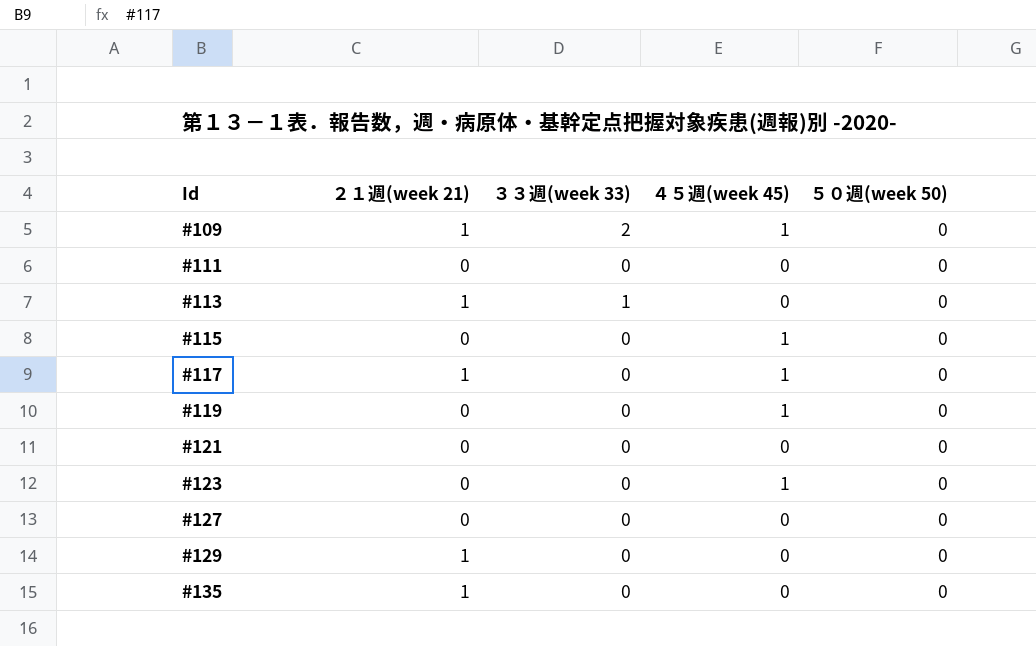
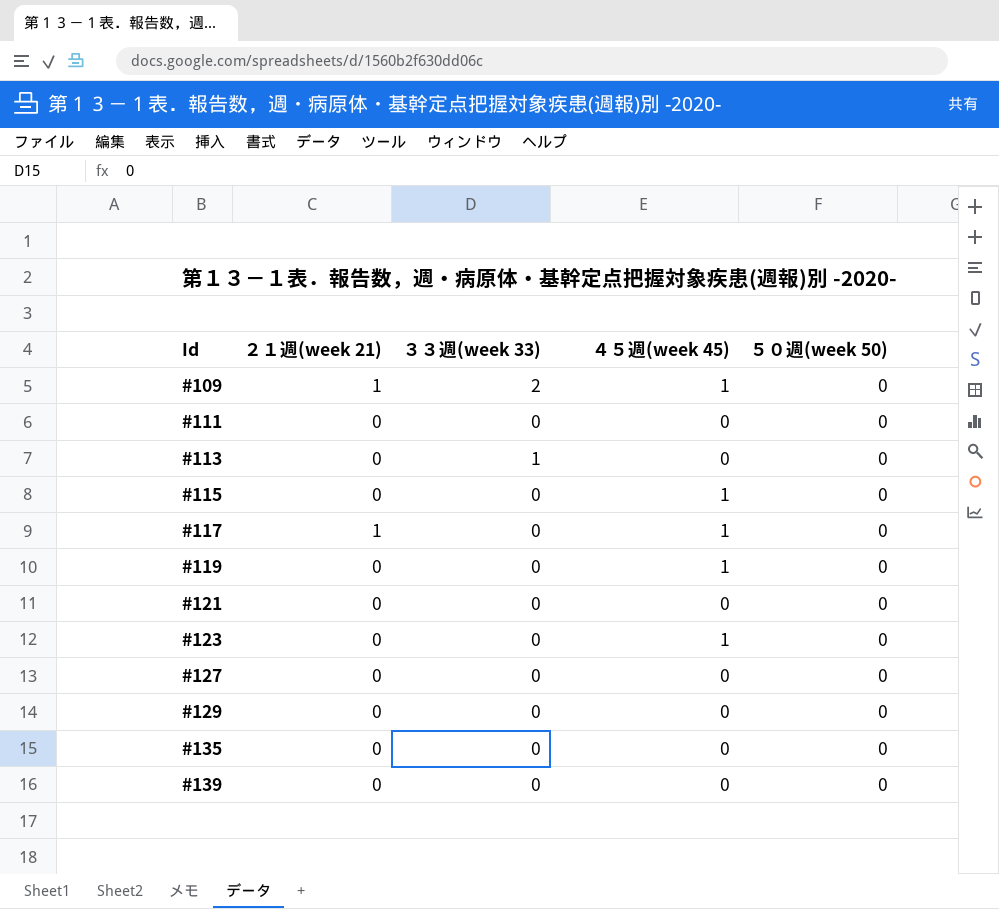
#113 | ２１週(week 21): 1 -> 0
#129 | ２１週(week 21): 1 -> 0
#135 | ２１週(week 21): 1 -> 0
row #139: none -> 0 | 0 | 0 | 0

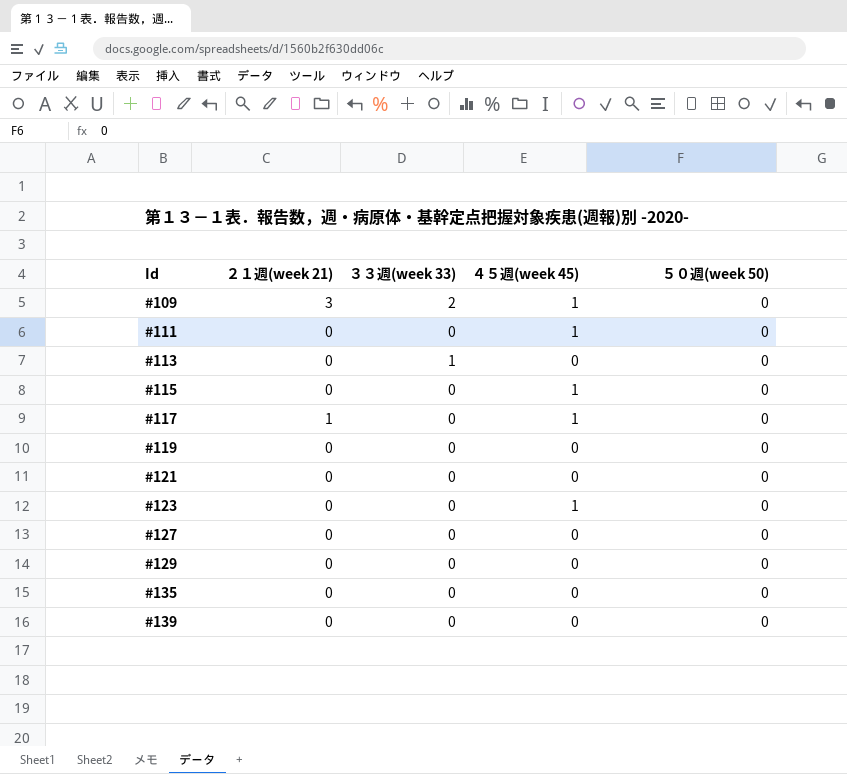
#109 | ２１週(week 21): 1 -> 3
#111 | ４５週(week 45): 0 -> 1
#119 | ４５週(week 45): 1 -> 0

